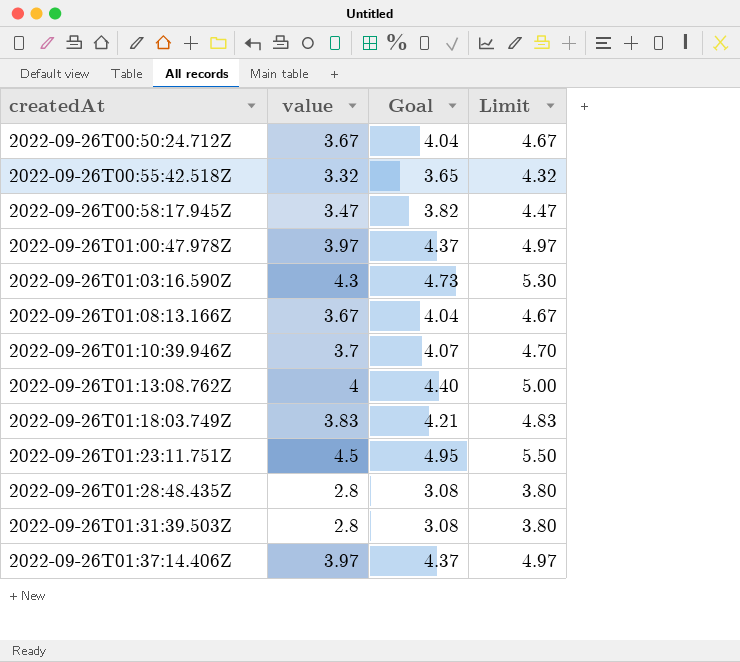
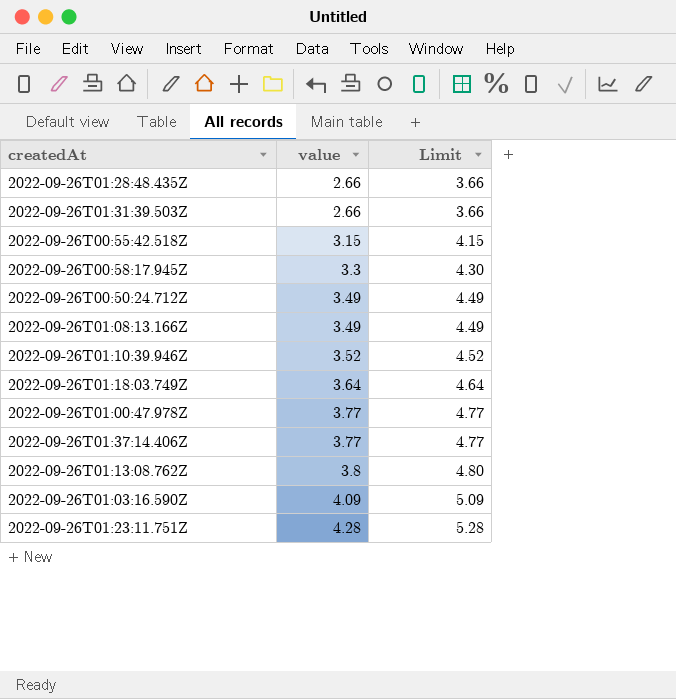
row order: createdAt ascending -> value ascending
column Goal | formula: [value] * 1.1 -> none
2022-09-26T01:28:48.435Z | value: 2.8 -> 2.66
2022-09-26T01:28:48.435Z | Limit: 3.80 -> 3.66
2022-09-26T01:31:39.503Z | value: 2.8 -> 2.66
2022-09-26T01:31:39.503Z | Limit: 3.80 -> 3.66
2022-09-26T00:55:42.518Z | value: 3.32 -> 3.15
2022-09-26T00:55:42.518Z | Limit: 4.32 -> 4.15
2022-09-26T00:58:17.945Z | value: 3.47 -> 3.3
2022-09-26T00:58:17.945Z | Limit: 4.47 -> 4.30
2022-09-26T00:50:24.712Z | value: 3.67 -> 3.49
2022-09-26T00:50:24.712Z | Limit: 4.67 -> 4.49
2022-09-26T01:08:13.166Z | value: 3.67 -> 3.49
2022-09-26T01:08:13.166Z | Limit: 4.67 -> 4.49
2022-09-26T01:10:39.946Z | value: 3.7 -> 3.52
2022-09-26T01:10:39.946Z | Limit: 4.70 -> 4.52
2022-09-26T01:18:03.749Z | value: 3.83 -> 3.64
2022-09-26T01:18:03.749Z | Limit: 4.83 -> 4.64
2022-09-26T01:00:47.978Z | value: 3.97 -> 3.77
2022-09-26T01:00:47.978Z | Limit: 4.97 -> 4.77
2022-09-26T01:37:14.406Z | value: 3.97 -> 3.77
2022-09-26T01:37:14.406Z | Limit: 4.97 -> 4.77
2022-09-26T01:13:08.762Z | value: 4 -> 3.8
2022-09-26T01:13:08.762Z | Limit: 5.00 -> 4.80
2022-09-26T01:03:16.590Z | value: 4.3 -> 4.09
2022-09-26T01:03:16.590Z | Limit: 5.30 -> 5.09
2022-09-26T01:23:11.751Z | value: 4.5 -> 4.28
2022-09-26T01:23:11.751Z | Limit: 5.50 -> 5.28

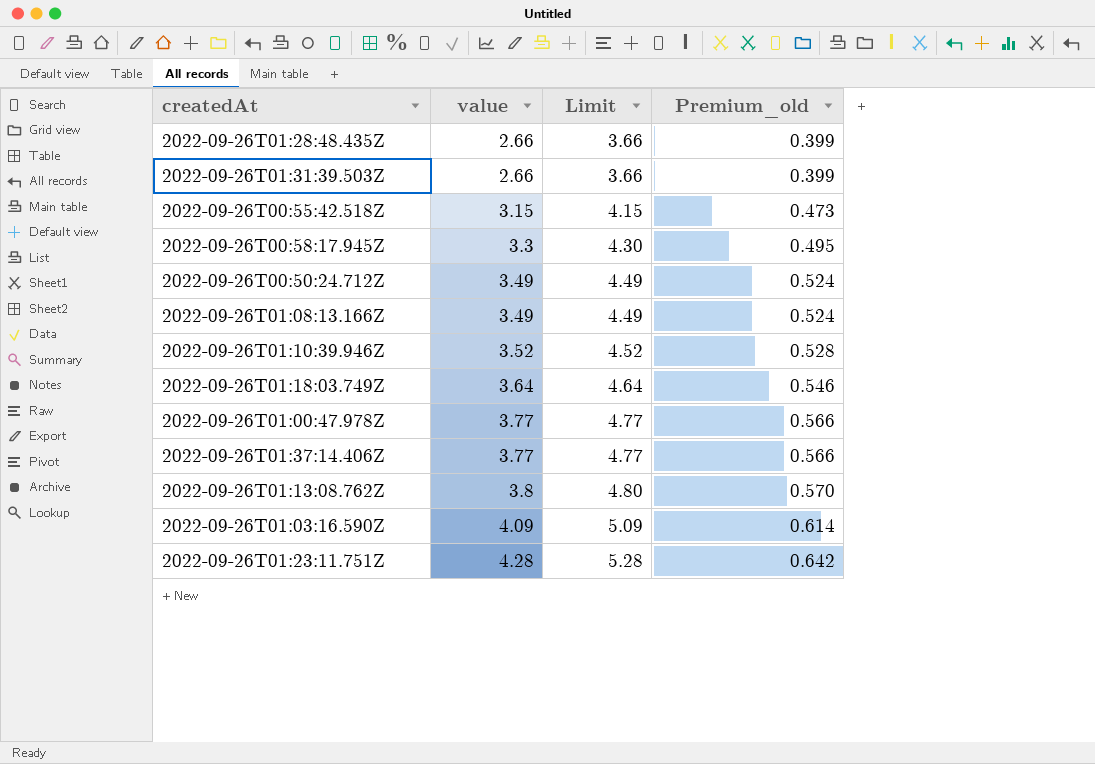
column Premium_old | formula: none -> [value] * 0.15

